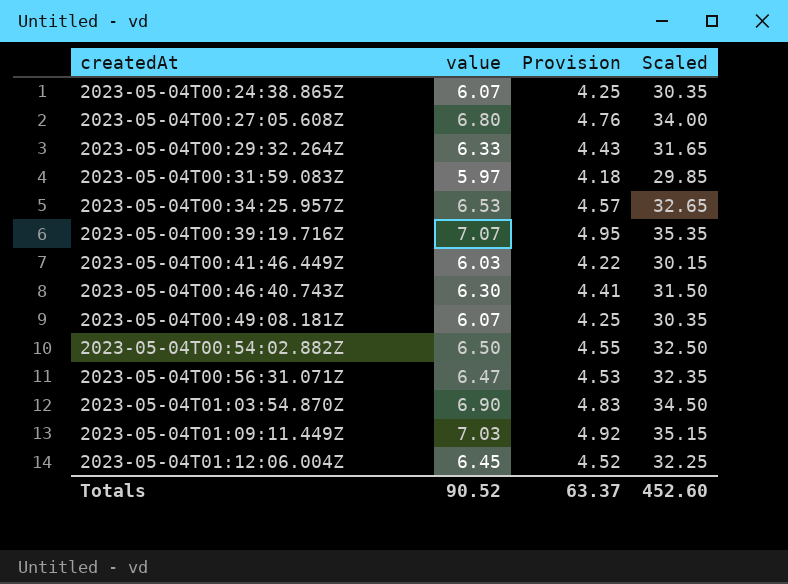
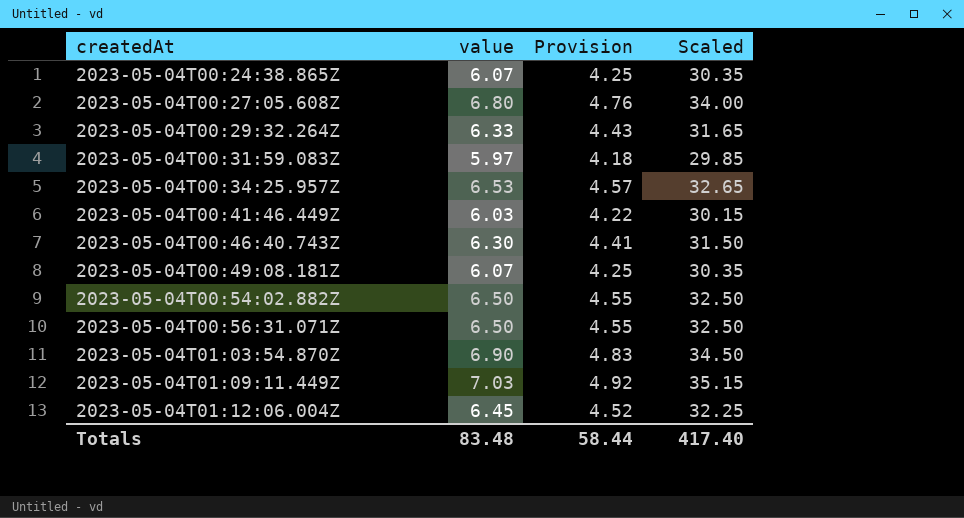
row 2023-05-04T00:39:19.716Z: 7.07 | 4.95 | 35.35 -> none
2023-05-04T00:56:31.071Z | value: 6.47 -> 6.50
2023-05-04T00:56:31.071Z | Provision: 4.53 -> 4.55
2023-05-04T00:56:31.071Z | Scaled: 32.35 -> 32.50
Totals | value: 90.52 -> 83.48
Totals | Provision: 63.37 -> 58.44
Totals | Scaled: 452.60 -> 417.40

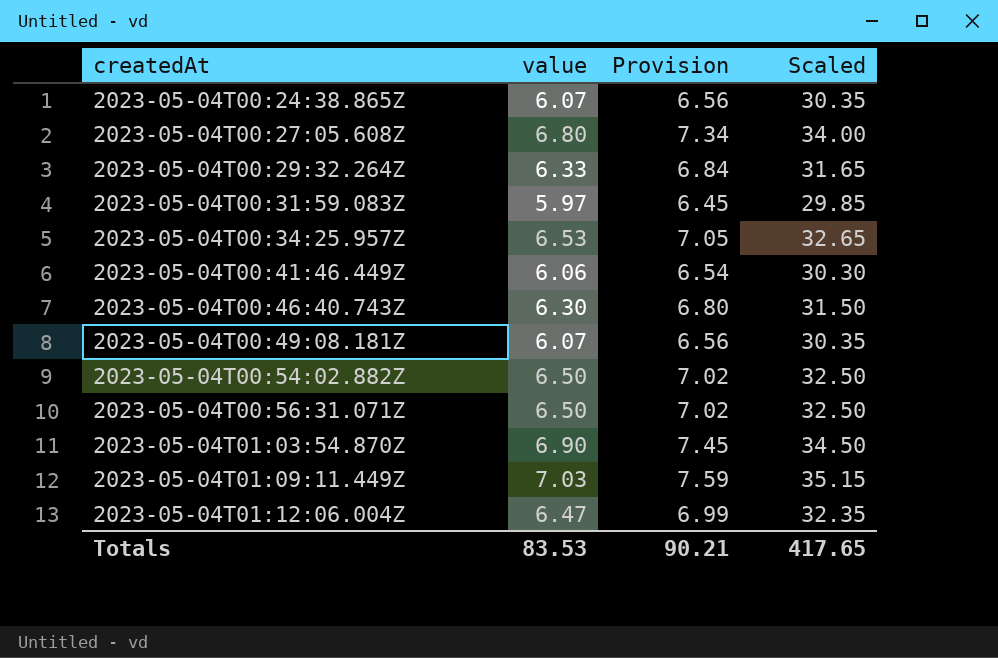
column Provision | formula: [value] * 0.7 -> [value] * 1.08
2023-05-04T00:41:46.449Z | value: 6.03 -> 6.06
2023-05-04T00:41:46.449Z | Scaled: 30.15 -> 30.30
2023-05-04T01:12:06.004Z | value: 6.45 -> 6.47
2023-05-04T01:12:06.004Z | Scaled: 32.25 -> 32.35
Totals | value: 83.48 -> 83.53
Totals | Provision: 58.44 -> 90.21
Totals | Scaled: 417.40 -> 417.65

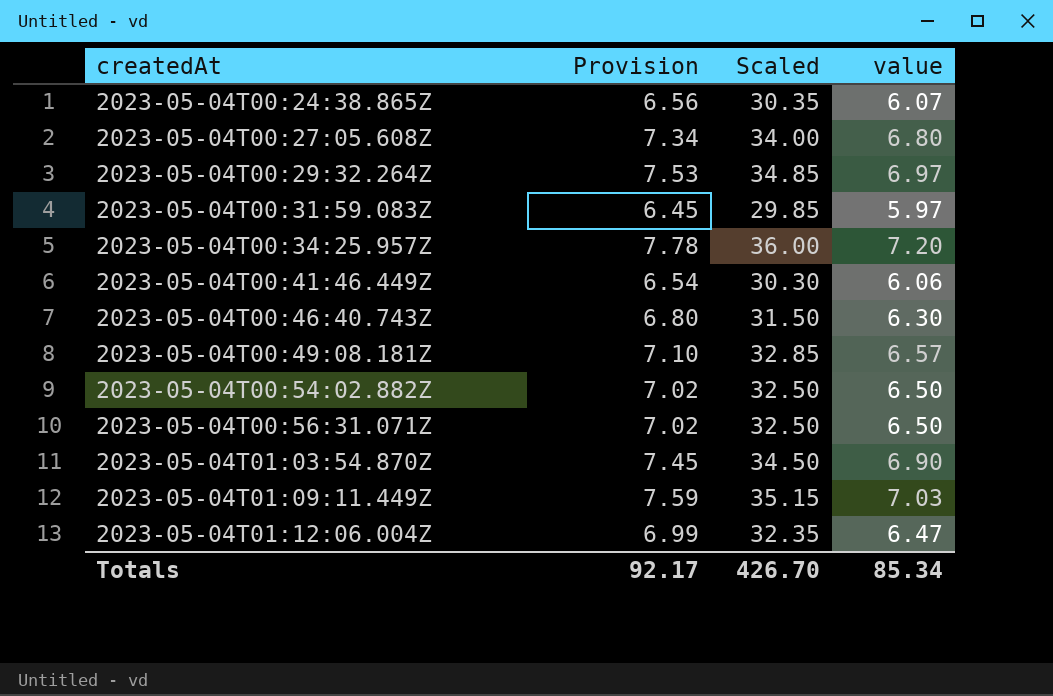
column value | position: 2 -> 4
2023-05-04T00:29:32.264Z | Provision: 6.84 -> 7.53
2023-05-04T00:29:32.264Z | Scaled: 31.65 -> 34.85
2023-05-04T00:29:32.264Z | value: 6.33 -> 6.97
2023-05-04T00:34:25.957Z | Provision: 7.05 -> 7.78
2023-05-04T00:34:25.957Z | Scaled: 32.65 -> 36.00
2023-05-04T00:34:25.957Z | value: 6.53 -> 7.20
2023-05-04T00:49:08.181Z | Provision: 6.56 -> 7.10
2023-05-04T00:49:08.181Z | Scaled: 30.35 -> 32.85
2023-05-04T00:49:08.181Z | value: 6.07 -> 6.57
Totals | Provision: 90.21 -> 92.17
Totals | Scaled: 417.65 -> 426.70
Totals | value: 83.53 -> 85.34

